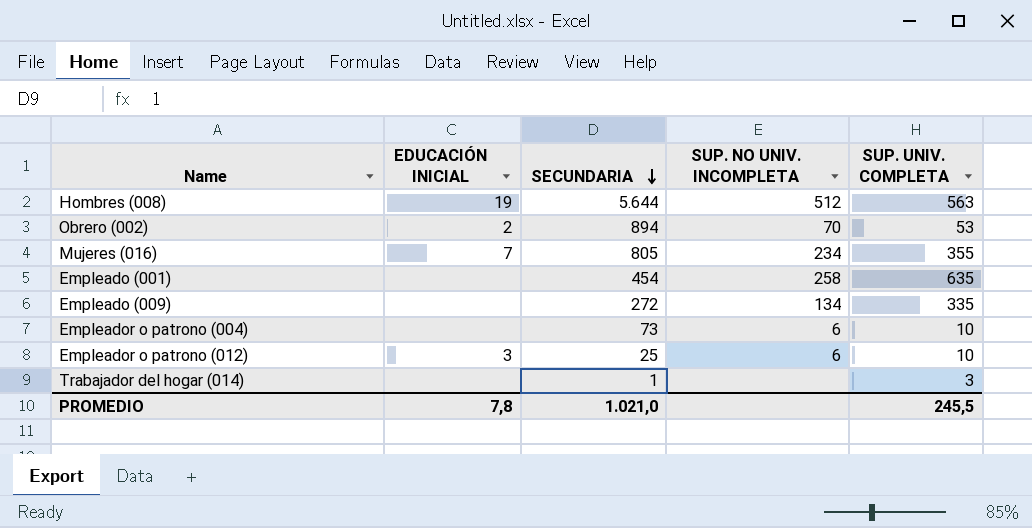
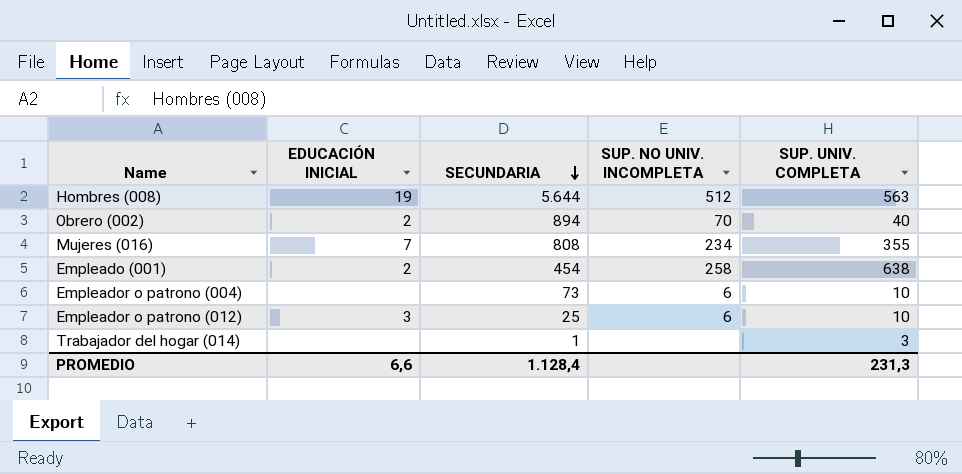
row Empleado (009): none | 272 | 134 | 335 -> none
Obrero (002) | SUP. UNIV. COMPLETA: 53 -> 40
Mujeres (016) | SECUNDARIA: 805 -> 808
Empleado (001) | EDUCACIÓN INICIAL: none -> 2
Empleado (001) | SUP. UNIV. COMPLETA: 635 -> 638
PROMEDIO | EDUCACIÓN INICIAL: 7,8 -> 6,6
PROMEDIO | SECUNDARIA: 1.021,0 -> 1.128,4
PROMEDIO | SUP. UNIV. COMPLETA: 245,5 -> 231,3

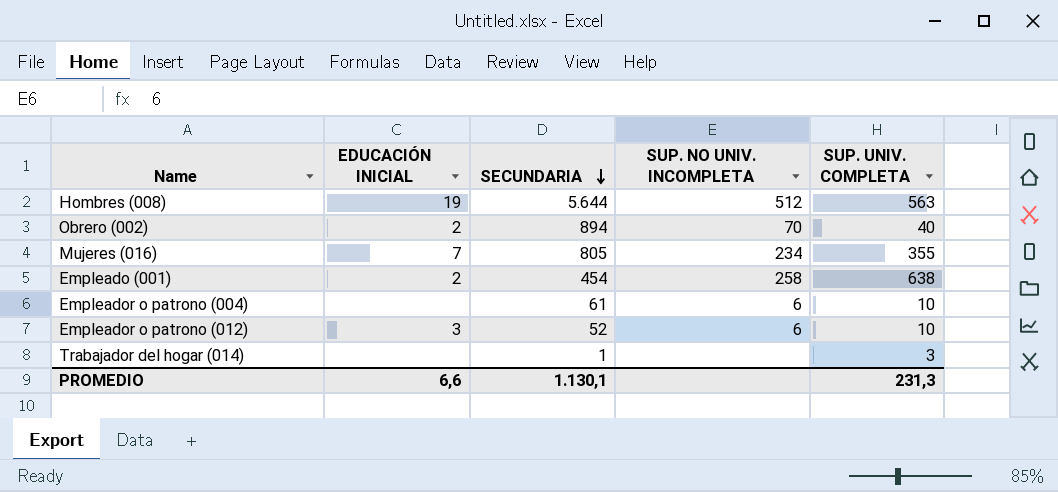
Mujeres (016) | SECUNDARIA: 808 -> 805
Empleador o patrono (004) | SECUNDARIA: 73 -> 61
Empleador o patrono (012) | SECUNDARIA: 25 -> 52
PROMEDIO | SECUNDARIA: 1.128,4 -> 1.130,1

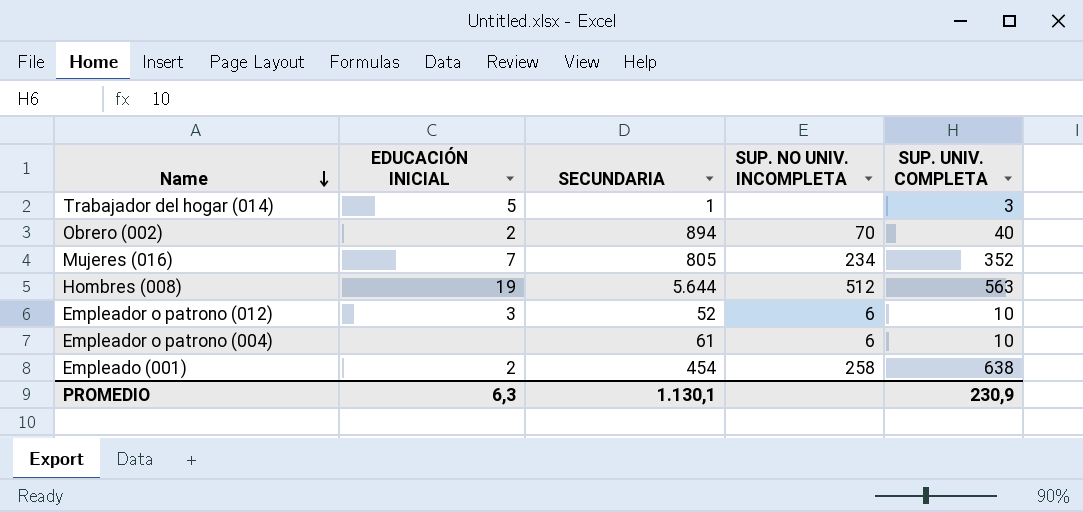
row order: SECUNDARIA descending -> Name descending
Trabajador del hogar (014) | EDUCACIÓN INICIAL: none -> 5
Mujeres (016) | SUP. UNIV. COMPLETA: 355 -> 352
PROMEDIO | EDUCACIÓN INICIAL: 6,6 -> 6,3
PROMEDIO | SUP. UNIV. COMPLETA: 231,3 -> 230,9

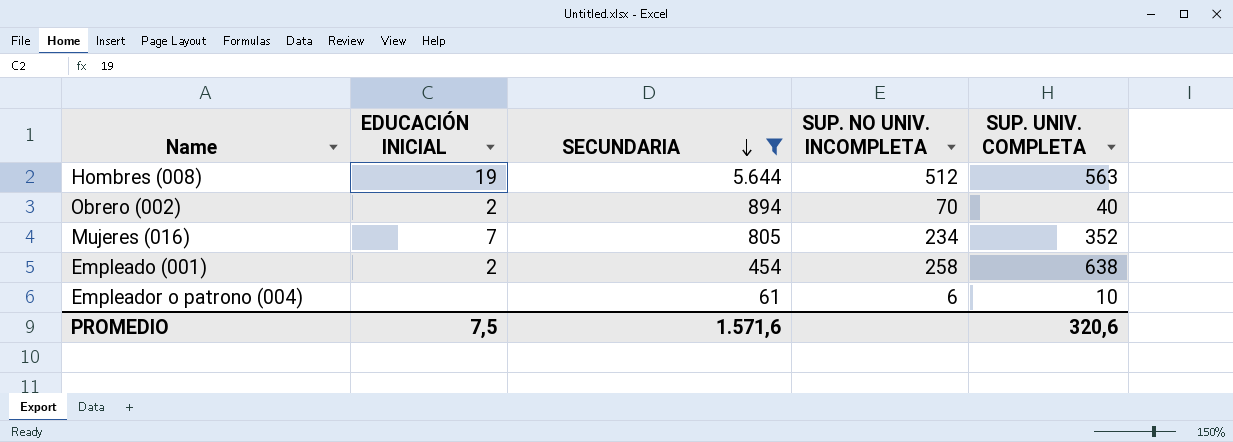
filter: none -> SECUNDARIA >= 61
row order: Name descending -> SECUNDARIA descending
PROMEDIO | EDUCACIÓN INICIAL: 6,3 -> 7,5
PROMEDIO | SECUNDARIA: 1.130,1 -> 1.571,6
PROMEDIO | SUP. UNIV. COMPLETA: 230,9 -> 320,6

